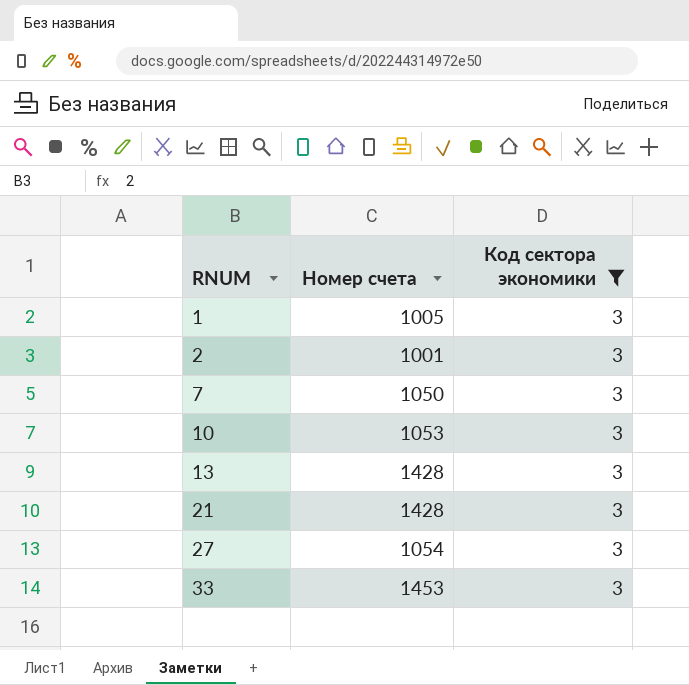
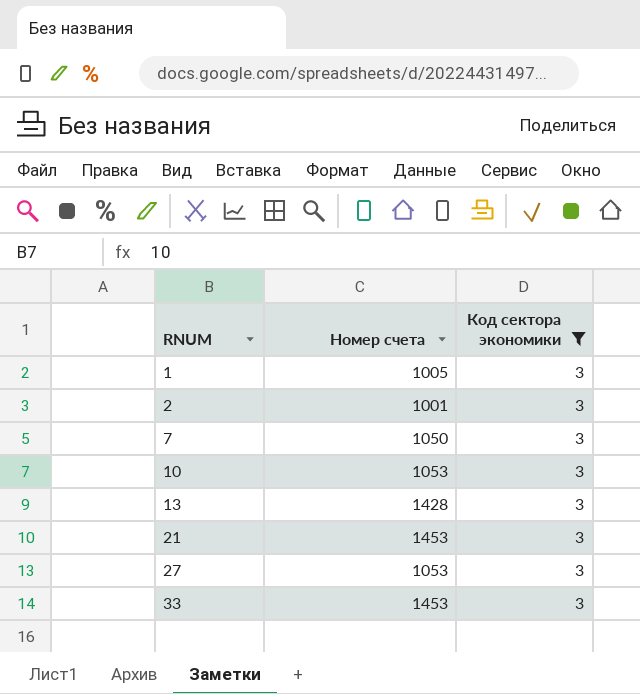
21 | Номер счета: 1428 -> 1453
27 | Номер счета: 1054 -> 1053

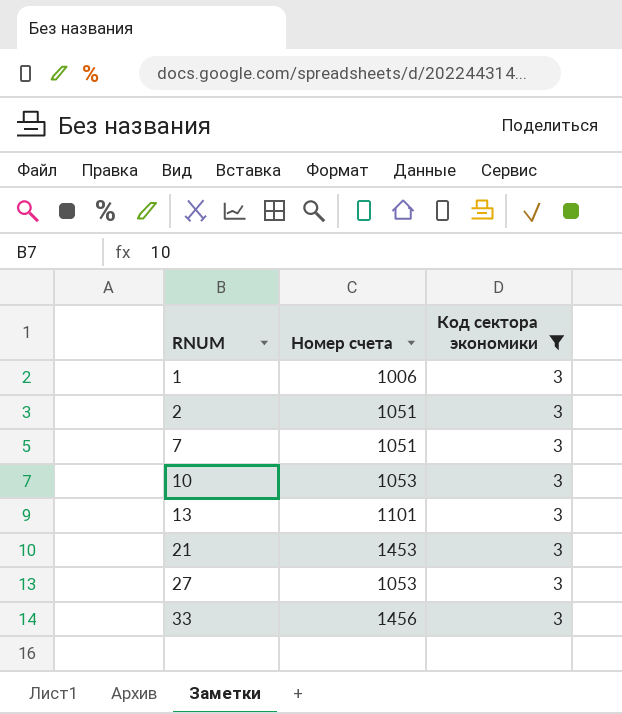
1 | Номер счета: 1005 -> 1006
2 | Номер счета: 1001 -> 1051
7 | Номер счета: 1050 -> 1051
13 | Номер счета: 1428 -> 1101
33 | Номер счета: 1453 -> 1456

